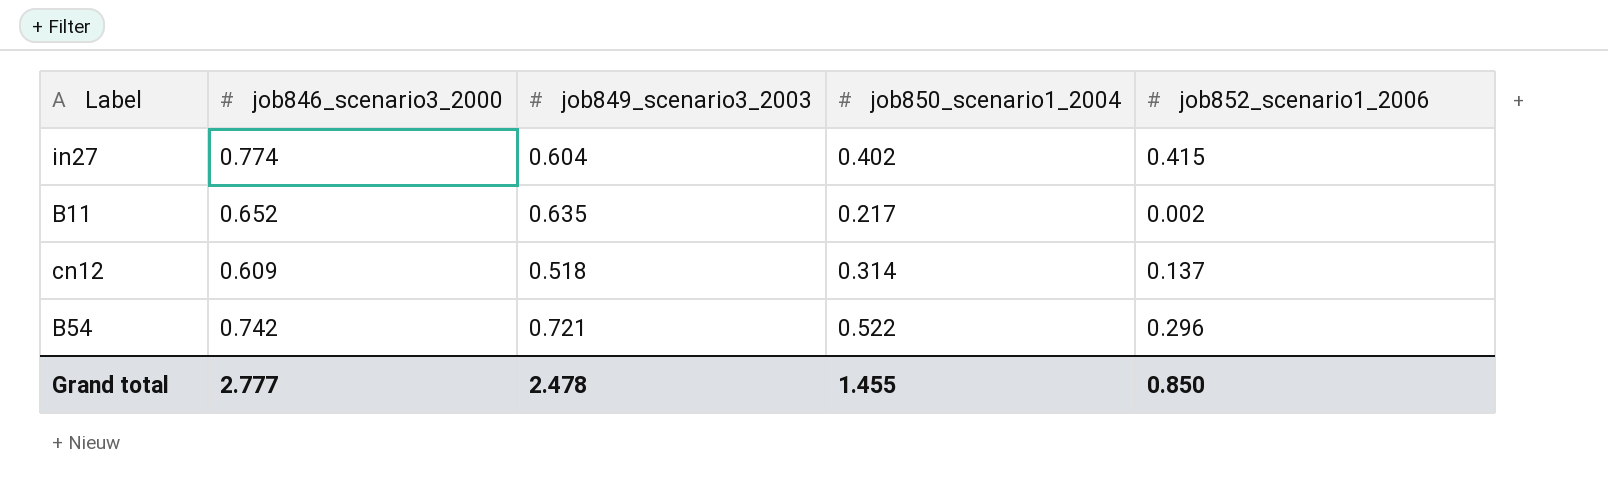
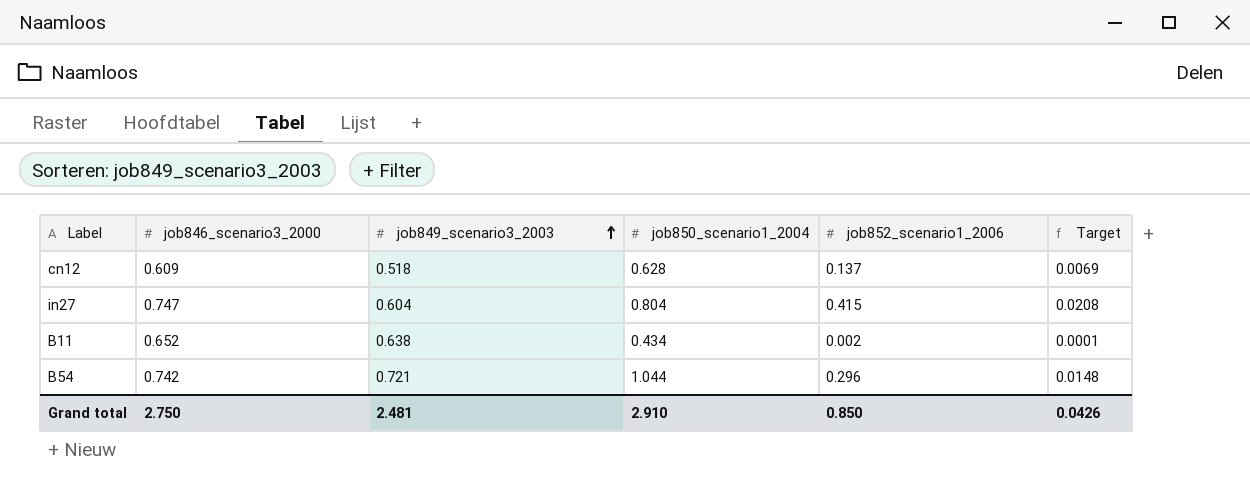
row order: none -> job849_scenario3_2003 ascending
column Target | formula: none -> [job852_scenario1_2006] * 0.05
cn12 | job850_scenario1_2004: 0.314 -> 0.628
in27 | job846_scenario3_2000: 0.774 -> 0.747
in27 | job850_scenario1_2004: 0.402 -> 0.804
B11 | job849_scenario3_2003: 0.635 -> 0.638
B11 | job850_scenario1_2004: 0.217 -> 0.434
B54 | job850_scenario1_2004: 0.522 -> 1.044
Grand total | job846_scenario3_2000: 2.777 -> 2.750
Grand total | job849_scenario3_2003: 2.478 -> 2.481
Grand total | job850_scenario1_2004: 1.455 -> 2.910

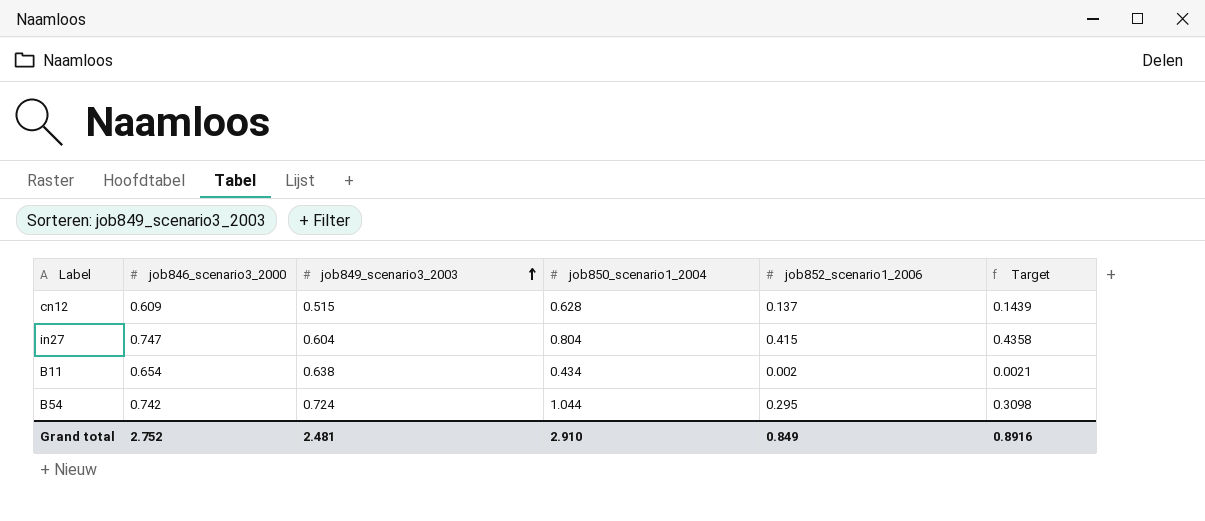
column Target | formula: [job852_scenario1_2006] * 0.05 -> [job852_scenario1_2006] * 1.05
cn12 | job849_scenario3_2003: 0.518 -> 0.515
B11 | job846_scenario3_2000: 0.652 -> 0.654
B54 | job849_scenario3_2003: 0.721 -> 0.724
B54 | job852_scenario1_2006: 0.296 -> 0.295
Grand total | job846_scenario3_2000: 2.750 -> 2.752
Grand total | job852_scenario1_2006: 0.850 -> 0.849
Grand total | Target: 0.0426 -> 0.8916

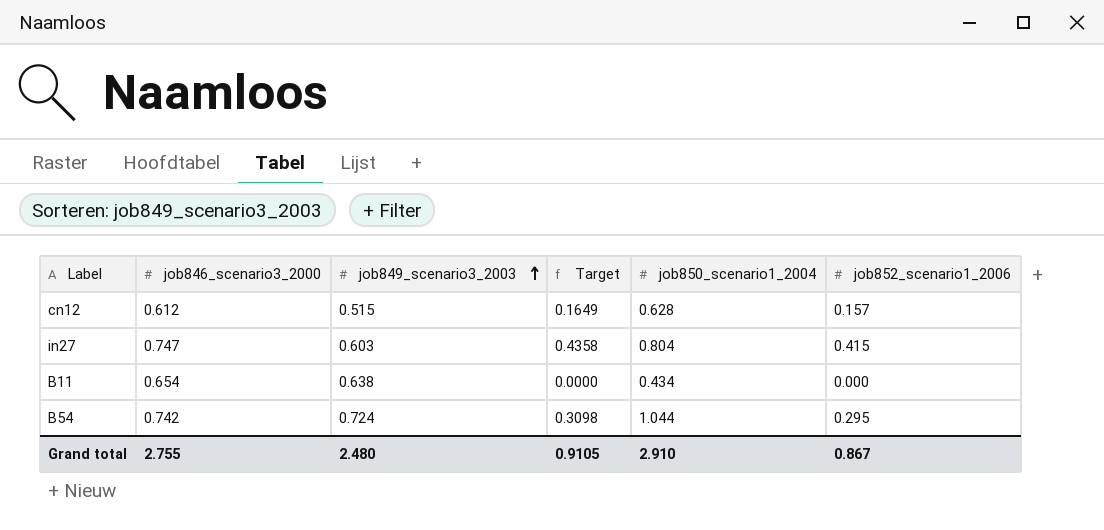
column Target | position: 6 -> 4
cn12 | job846_scenario3_2000: 0.609 -> 0.612
cn12 | Target: 0.1439 -> 0.1649
cn12 | job852_scenario1_2006: 0.137 -> 0.157
in27 | job849_scenario3_2003: 0.604 -> 0.603
B11 | Target: 0.0021 -> 0.0000
B11 | job852_scenario1_2006: 0.002 -> 0.000
Grand total | job846_scenario3_2000: 2.752 -> 2.755
Grand total | job849_scenario3_2003: 2.481 -> 2.480
Grand total | Target: 0.8916 -> 0.9105
Grand total | job852_scenario1_2006: 0.849 -> 0.867

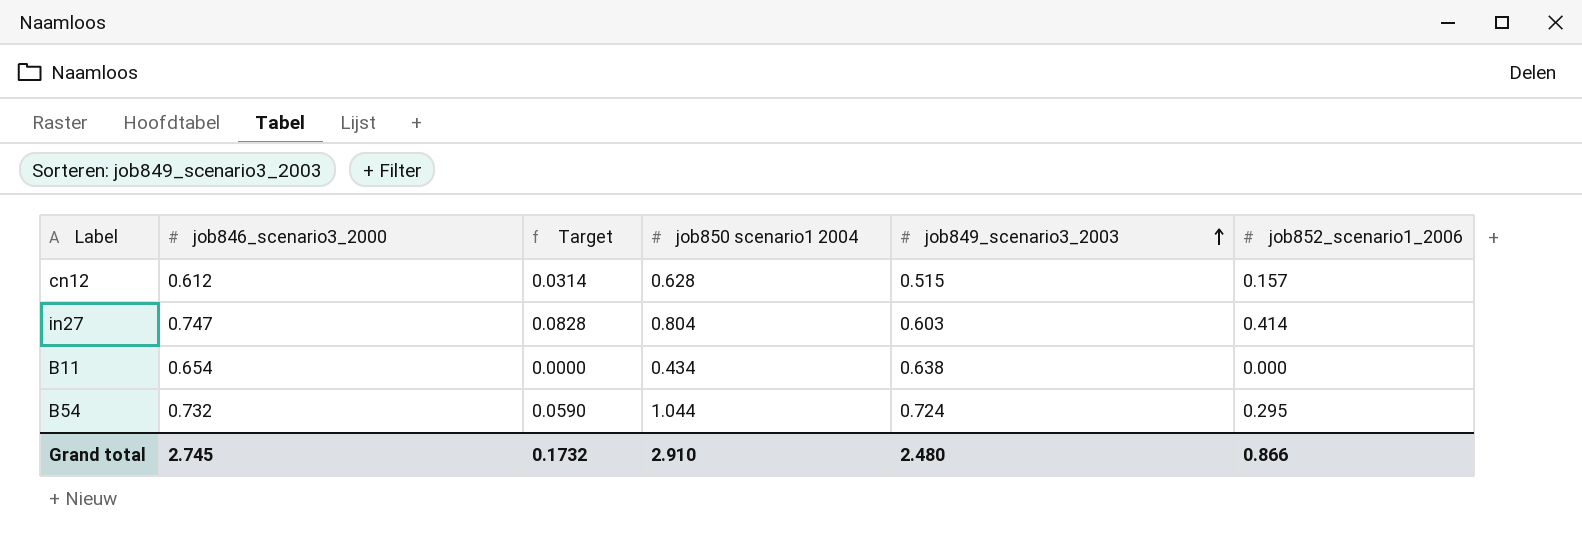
column Target | formula: [job852_scenario1_2006] * 1.05 -> [job852_scenario1_2006] * 0.2
column name: job850_scenario1_2004 -> job850 scenario1 2004
column job849_scenario3_2003 | position: 3 -> 5
in27 | job852_scenario1_2006: 0.415 -> 0.414
B54 | job846_scenario3_2000: 0.742 -> 0.732
Grand total | job846_scenario3_2000: 2.755 -> 2.745
Grand total | Target: 0.9105 -> 0.1732
Grand total | job852_scenario1_2006: 0.867 -> 0.866

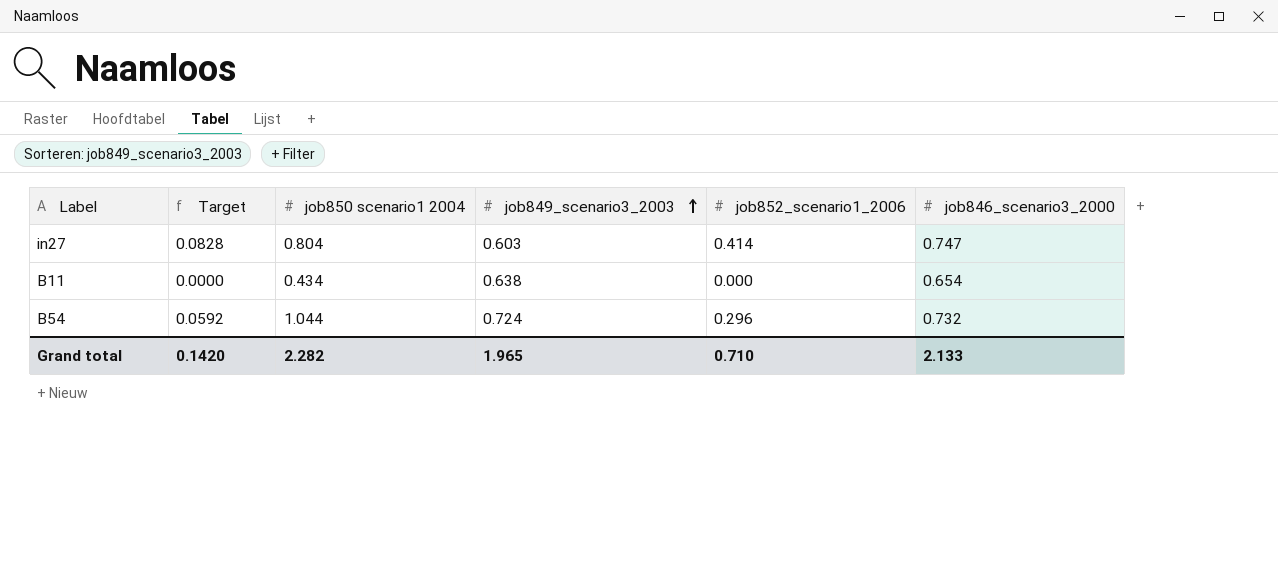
column job846_scenario3_2000 | position: 2 -> 6
row cn12: 0.612 | 0.0314 | 0.628 | 0.515 | 0.157 -> none
B54 | Target: 0.0590 -> 0.0592
B54 | job852_scenario1_2006: 0.295 -> 0.296
Grand total | Target: 0.1732 -> 0.1420
Grand total | job850 scenario1 2004: 2.910 -> 2.282
Grand total | job849_scenario3_2003: 2.480 -> 1.965
Grand total | job852_scenario1_2006: 0.866 -> 0.710
Grand total | job846_scenario3_2000: 2.745 -> 2.133

